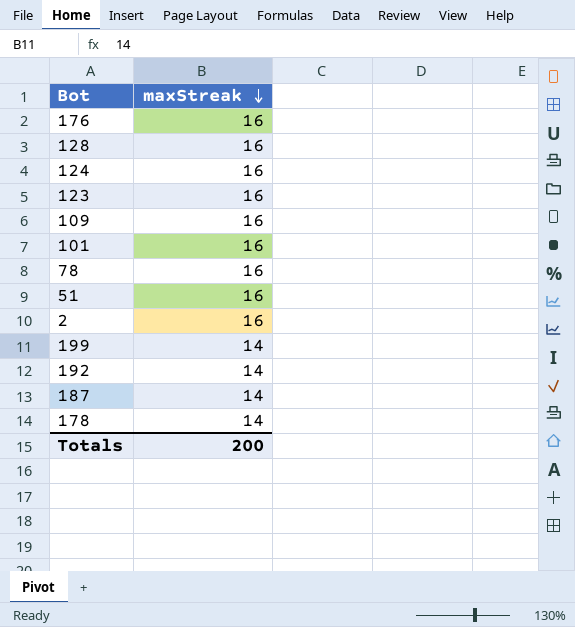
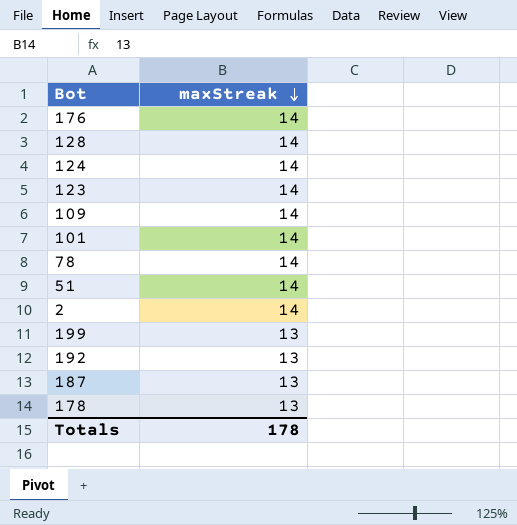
176 | maxStreak: 16 -> 14
128 | maxStreak: 16 -> 14
124 | maxStreak: 16 -> 14
123 | maxStreak: 16 -> 14
109 | maxStreak: 16 -> 14
101 | maxStreak: 16 -> 14
78 | maxStreak: 16 -> 14
51 | maxStreak: 16 -> 14
2 | maxStreak: 16 -> 14
199 | maxStreak: 14 -> 13
192 | maxStreak: 14 -> 13
187 | maxStreak: 14 -> 13
178 | maxStreak: 14 -> 13
Totals | maxStreak: 200 -> 178

